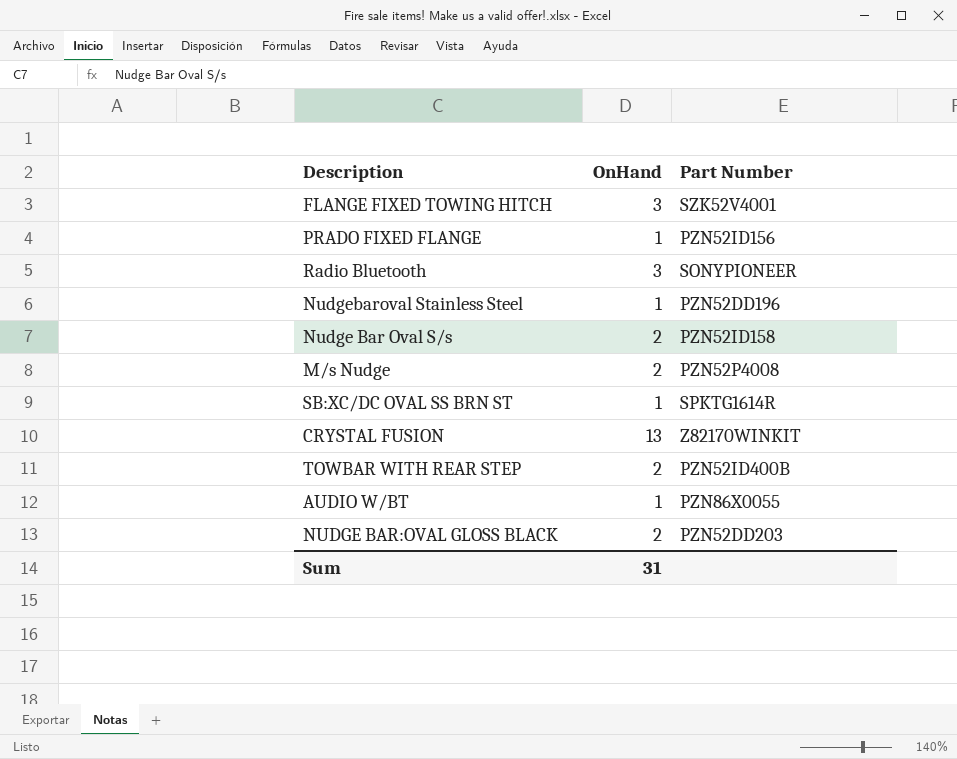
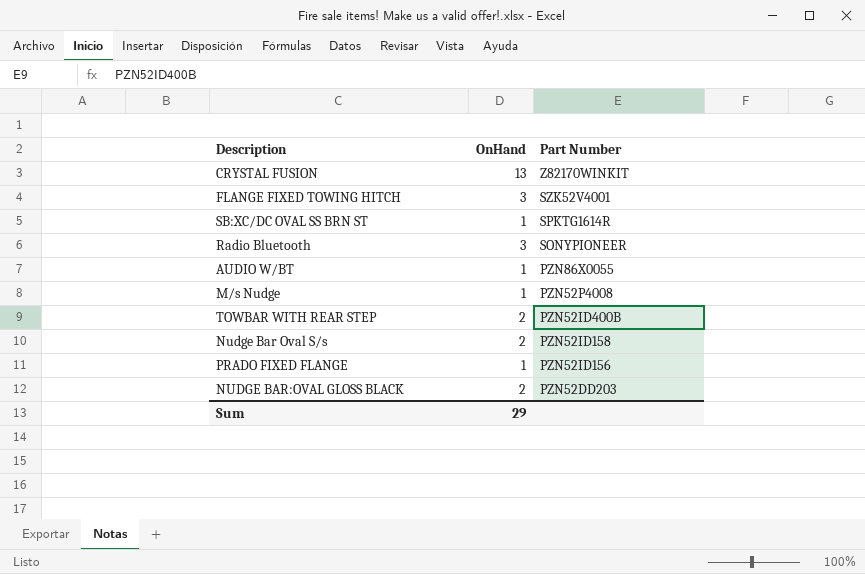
row order: none -> Part Number descending
row Nudgebaroval Stainless Steel: 1 | PZN52DD196 -> none
M/s Nudge | OnHand: 2 -> 1
Sum | OnHand: 31 -> 29

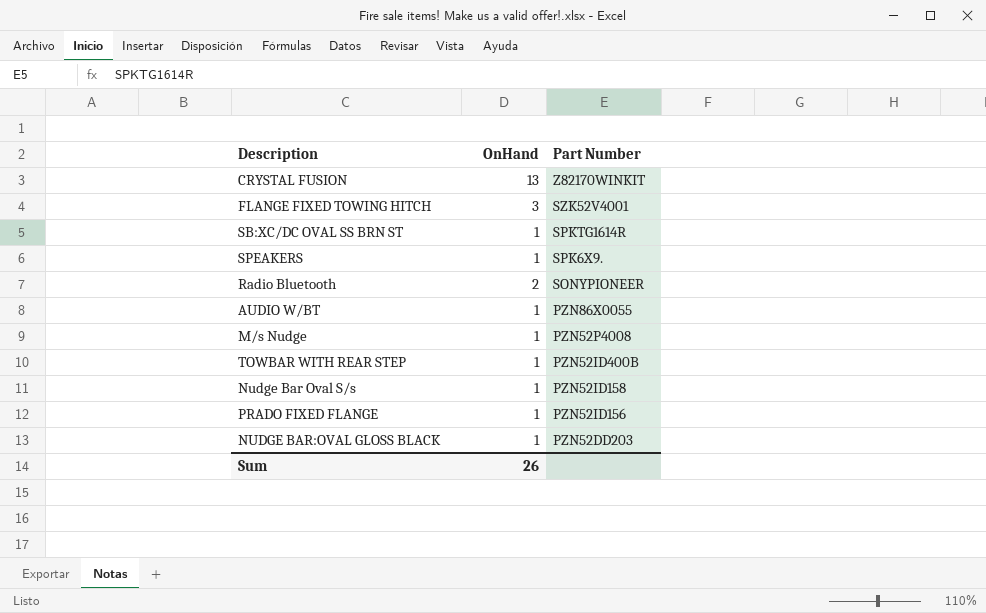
row SPEAKERS: none -> 1 | SPK6X9.
Radio Bluetooth | OnHand: 3 -> 2
TOWBAR WITH REAR STEP | OnHand: 2 -> 1
Nudge Bar Oval S/s | OnHand: 2 -> 1
NUDGE BAR:OVAL GLOSS BLACK | OnHand: 2 -> 1
Sum | OnHand: 29 -> 26

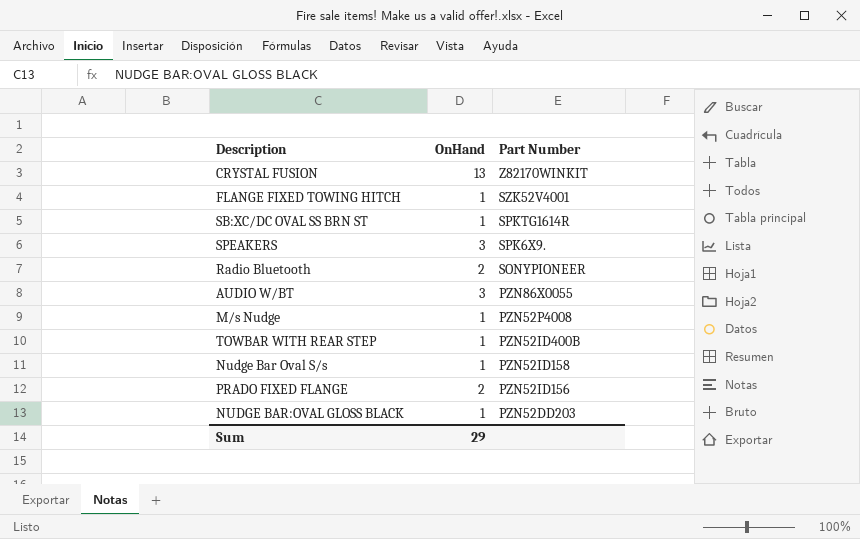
FLANGE FIXED TOWING HITCH | OnHand: 3 -> 1
SPEAKERS | OnHand: 1 -> 3
AUDIO W/BT | OnHand: 1 -> 3
PRADO FIXED FLANGE | OnHand: 1 -> 2
Sum | OnHand: 26 -> 29

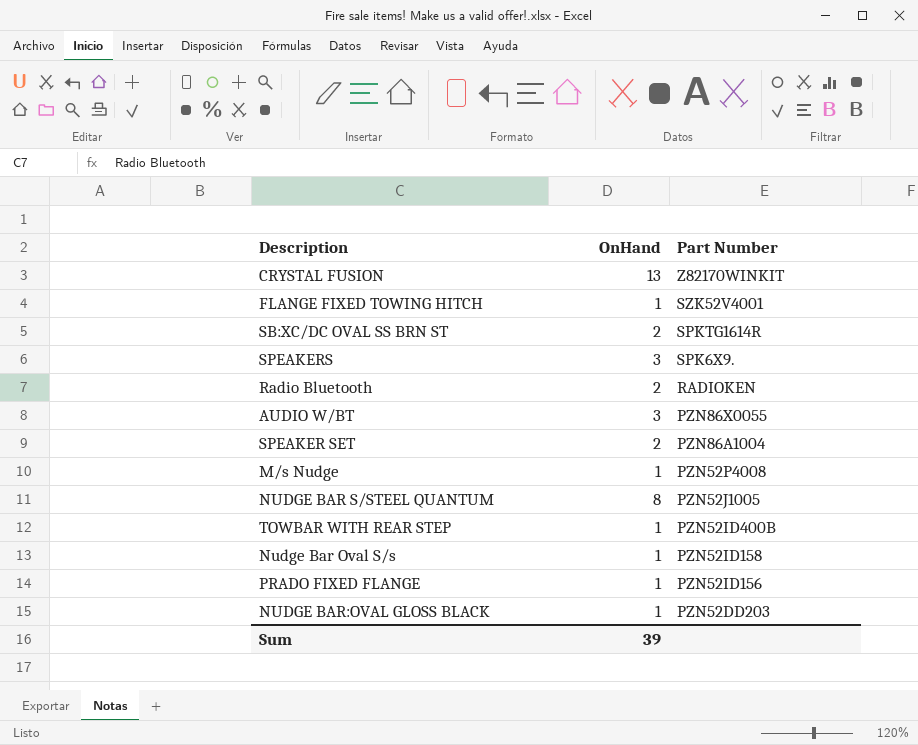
SB:XC/DC OVAL SS BRN ST | OnHand: 1 -> 2
Radio Bluetooth | Part Number: SONYPIONEER -> RADIOKEN
row SPEAKER SET: none -> 2 | PZN86A1004
row NUDGE BAR S/STEEL QUANTUM: none -> 8 | PZN52J1005
PRADO FIXED FLANGE | OnHand: 2 -> 1
Sum | OnHand: 29 -> 39

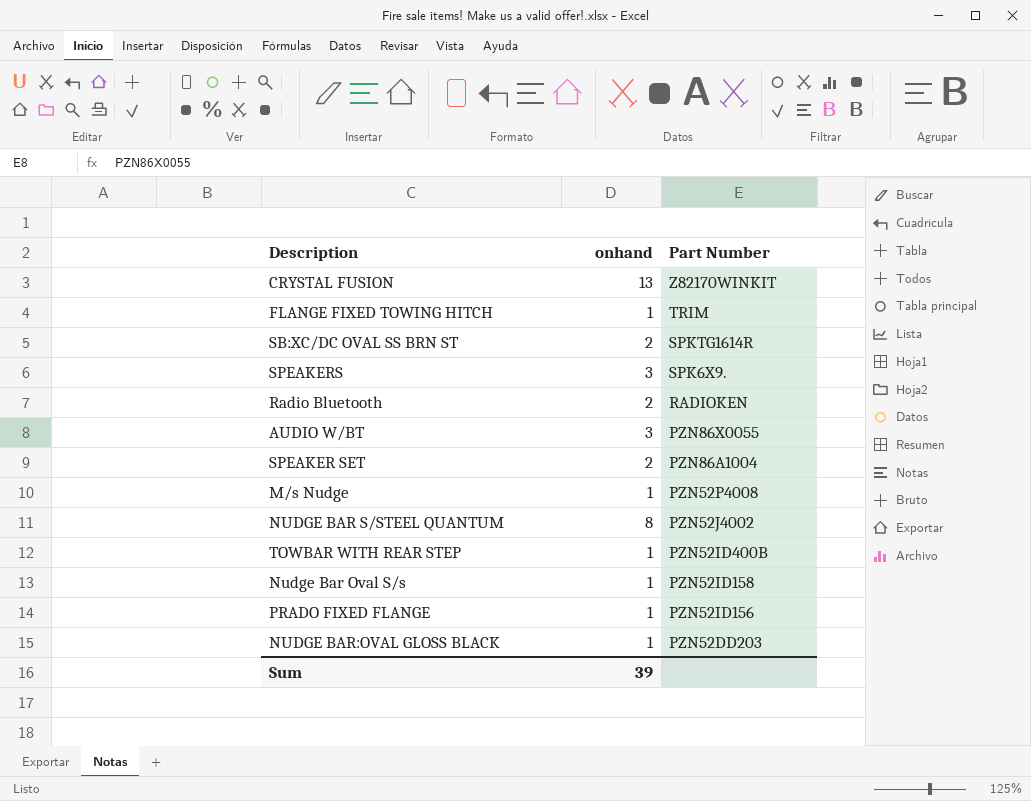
column name: OnHand -> onhand
FLANGE FIXED TOWING HITCH | Part Number: SZK52V4001 -> TRIM
NUDGE BAR S/STEEL QUANTUM | Part Number: PZN52J1005 -> PZN52J4002

